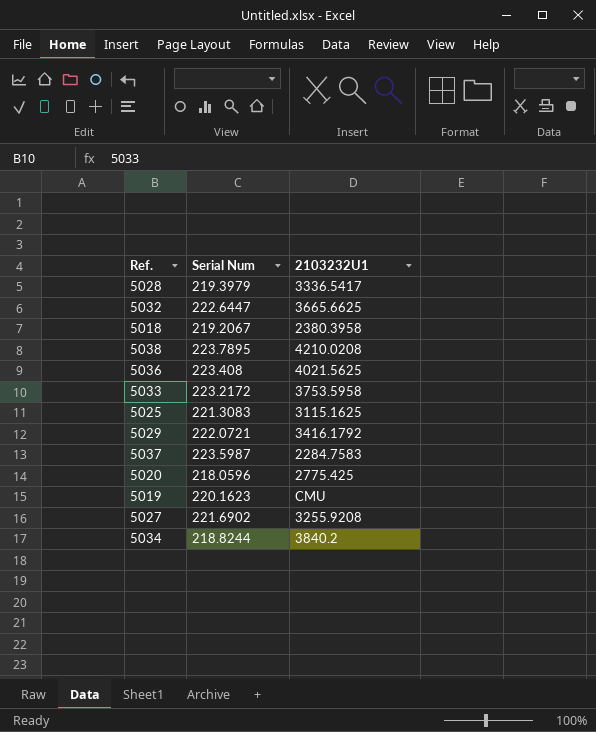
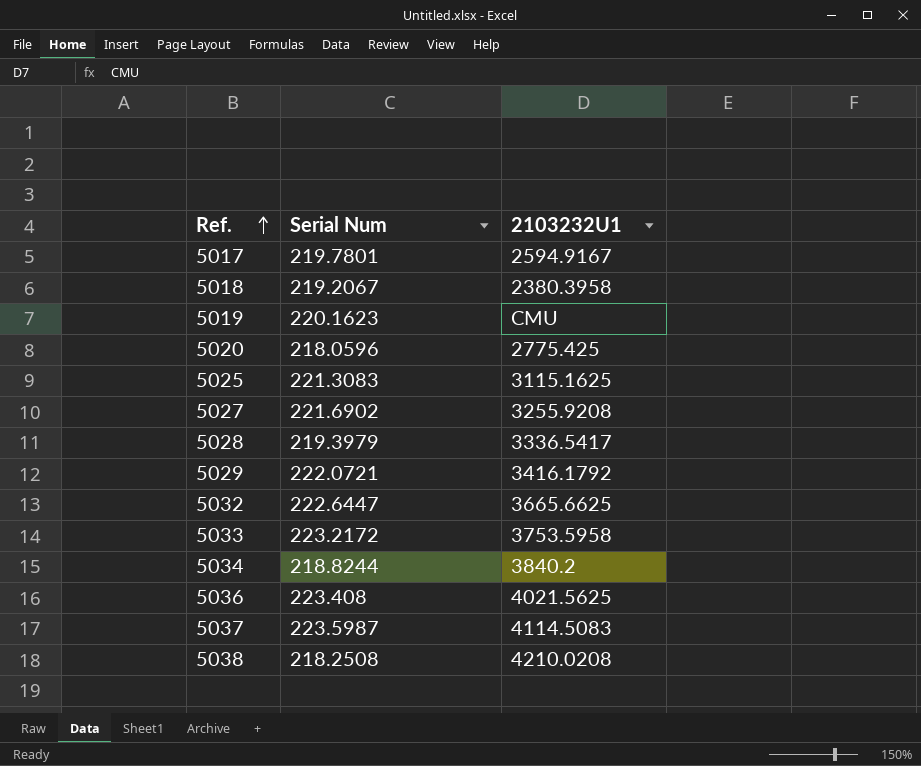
row order: none -> Ref. ascending
row 5017: none -> 219.7801 | 2594.9167
5037 | 2103232U1: 2284.7583 -> 4114.5083
5038 | Serial Num: 223.7895 -> 218.2508

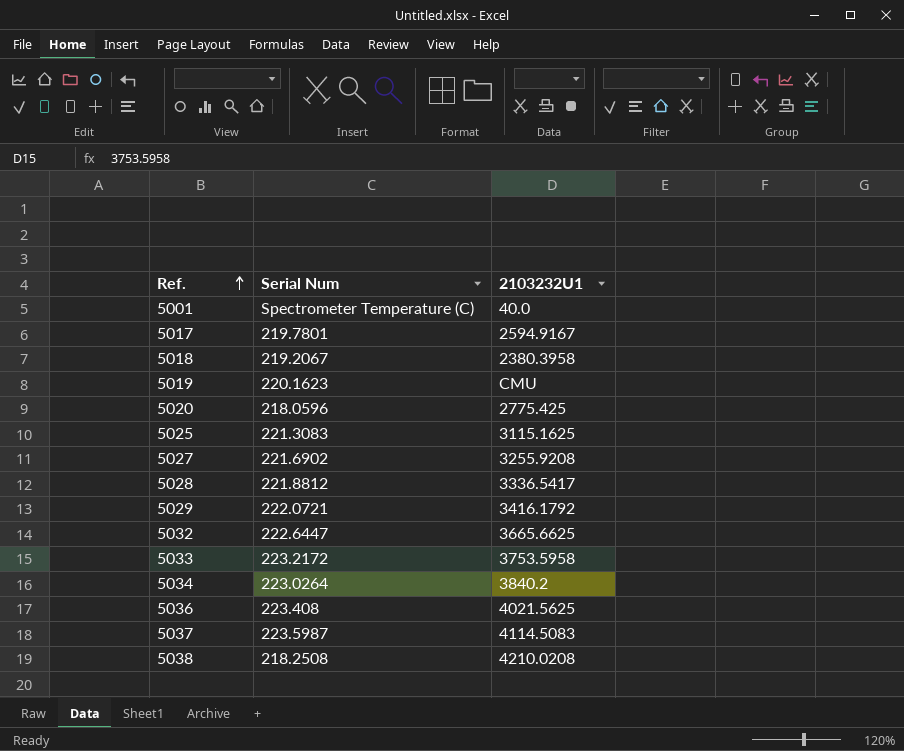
row 5001: none -> Spectrometer Temperature (C) | 40.0
5028 | Serial Num: 219.3979 -> 221.8812
5034 | Serial Num: 218.8244 -> 223.0264

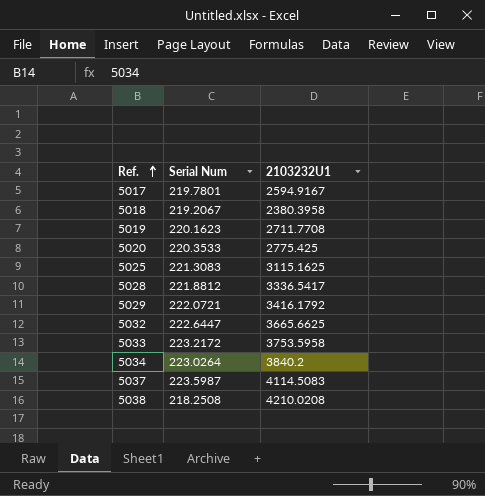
row 5001: Spectrometer Temperature (C) | 40.0 -> none
row 5027: 221.6902 | 3255.9208 -> none
row 5036: 223.408 | 4021.5625 -> none
5019 | 2103232U1: CMU -> 2711.7708
5020 | Serial Num: 218.0596 -> 220.3533

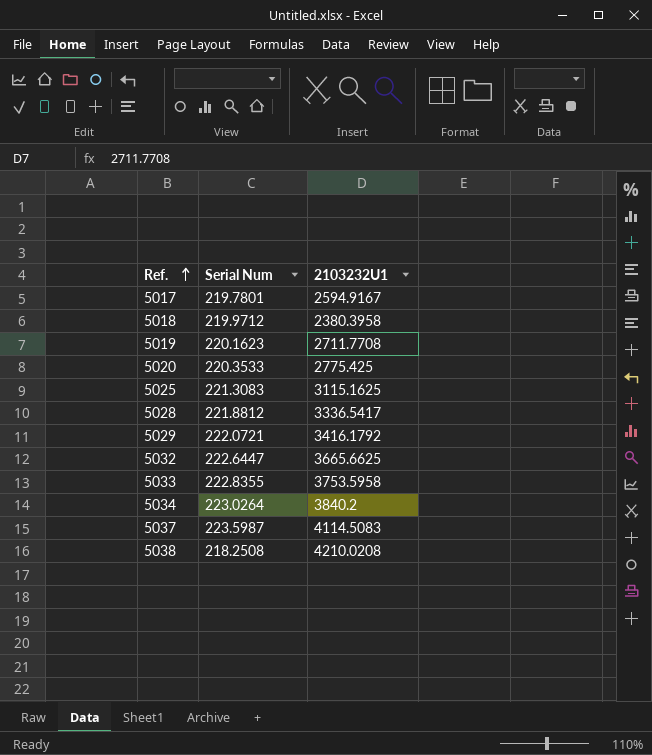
5018 | Serial Num: 219.2067 -> 219.9712
5033 | Serial Num: 223.2172 -> 222.8355

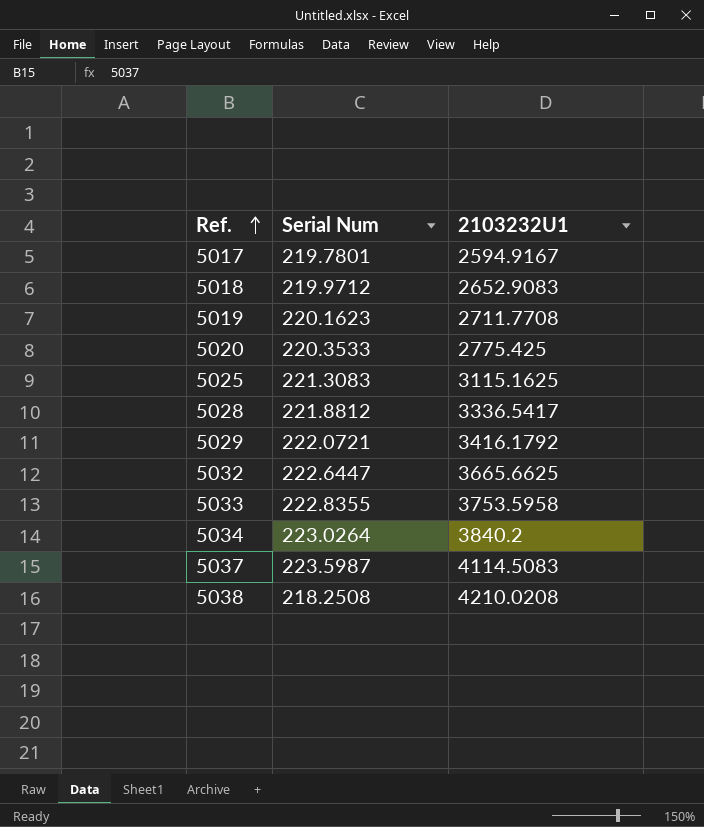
5018 | 2103232U1: 2380.3958 -> 2652.9083

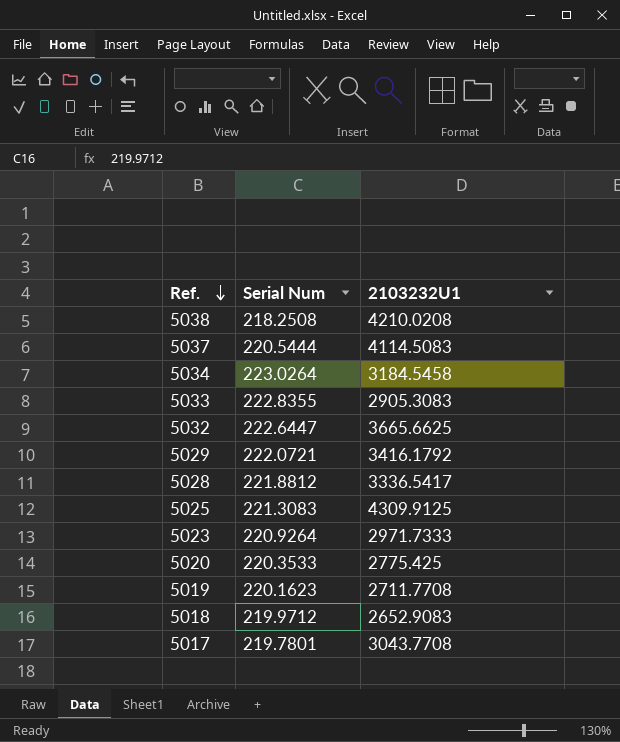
row order: Ref. ascending -> Ref. descending
5037 | Serial Num: 223.5987 -> 220.5444
5034 | 2103232U1: 3840.2 -> 3184.5458
5033 | 2103232U1: 3753.5958 -> 2905.3083
5025 | 2103232U1: 3115.1625 -> 4309.9125
row 5023: none -> 220.9264 | 2971.7333
5017 | 2103232U1: 2594.9167 -> 3043.7708

